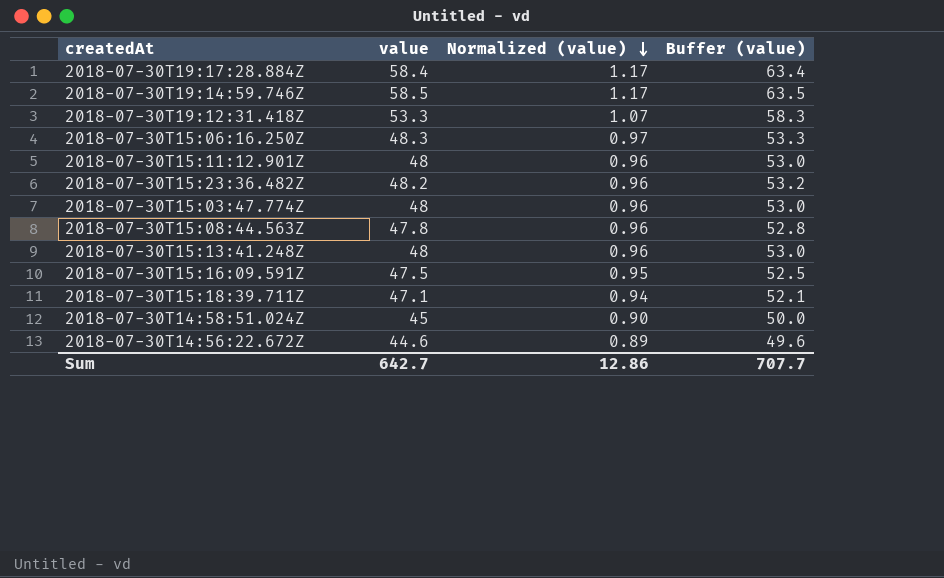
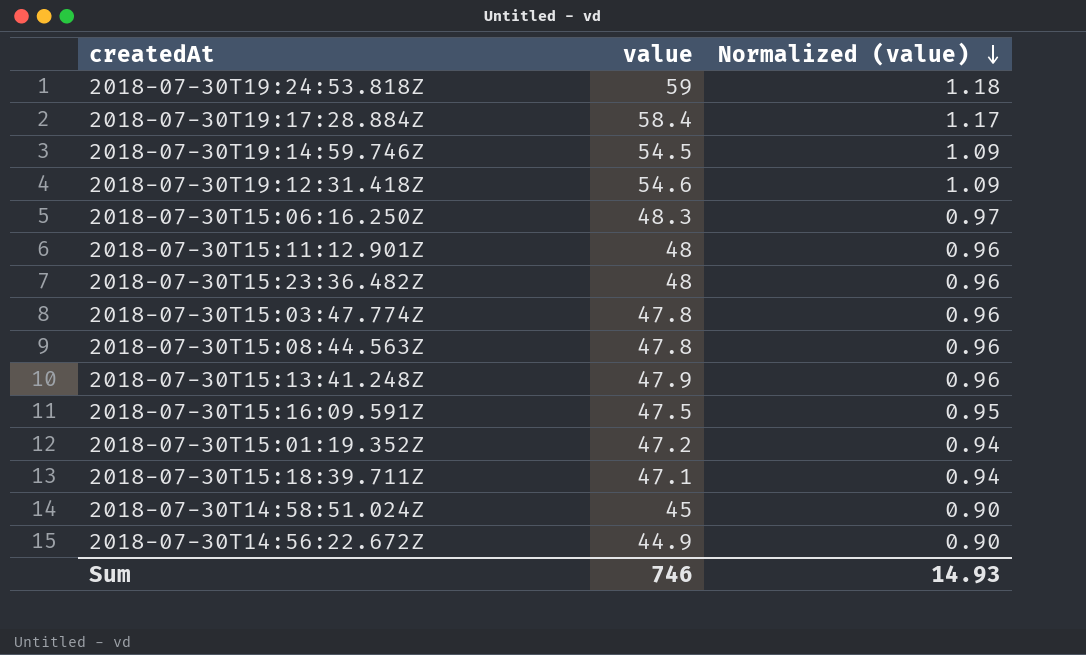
column Buffer (value) | formula: [value] + 5 -> none
row 2018-07-30T19:24:53.818Z: none -> 59 | 1.18
2018-07-30T19:14:59.746Z | value: 58.5 -> 54.5
2018-07-30T19:14:59.746Z | Normalized (value): 1.17 -> 1.09
2018-07-30T19:12:31.418Z | value: 53.3 -> 54.6
2018-07-30T19:12:31.418Z | Normalized (value): 1.07 -> 1.09
2018-07-30T15:23:36.482Z | value: 48.2 -> 48
2018-07-30T15:03:47.774Z | value: 48 -> 47.8
2018-07-30T15:13:41.248Z | value: 48 -> 47.9
row 2018-07-30T15:01:19.352Z: none -> 47.2 | 0.94
2018-07-30T14:56:22.672Z | value: 44.6 -> 44.9
2018-07-30T14:56:22.672Z | Normalized (value): 0.89 -> 0.90
Sum | value: 642.7 -> 746
Sum | Normalized (value): 12.86 -> 14.93

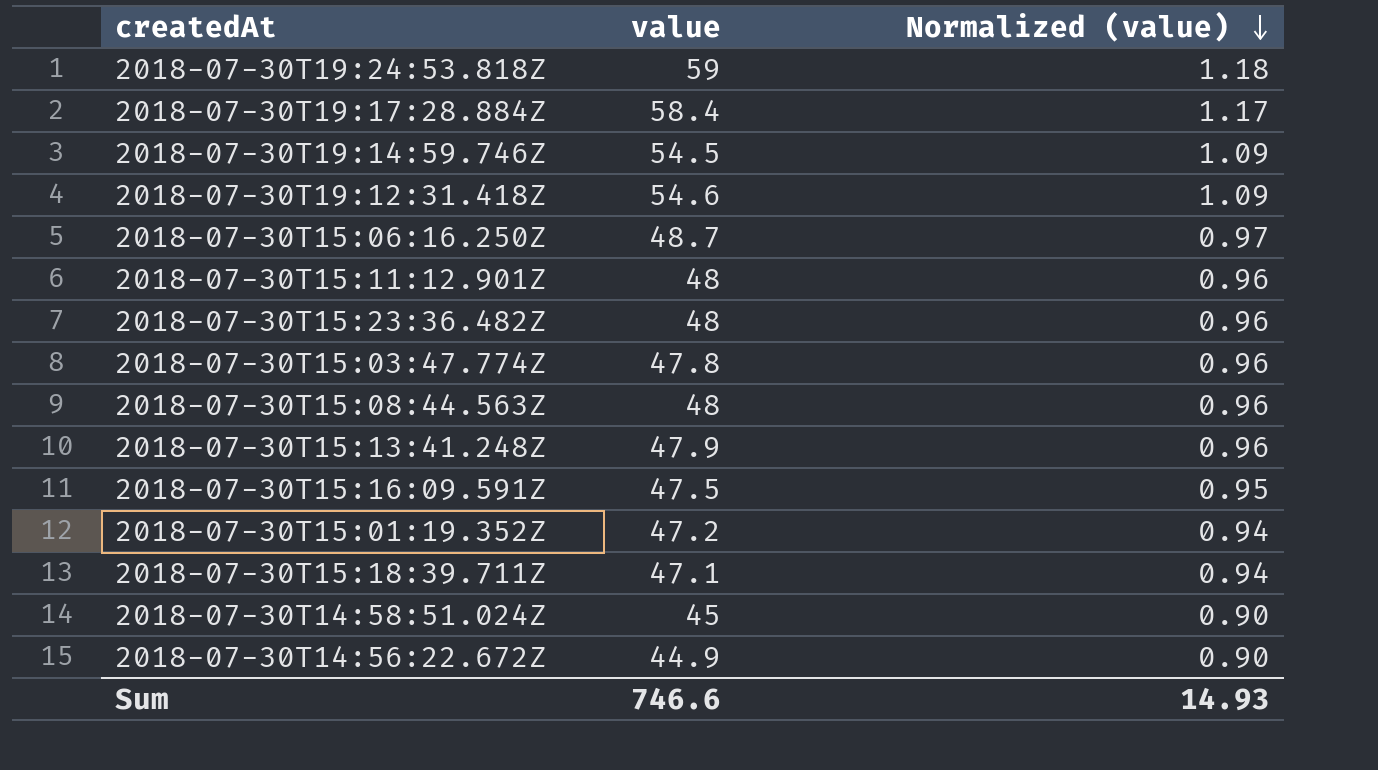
2018-07-30T15:06:16.250Z | value: 48.3 -> 48.7
2018-07-30T15:08:44.563Z | value: 47.8 -> 48
Sum | value: 746 -> 746.6

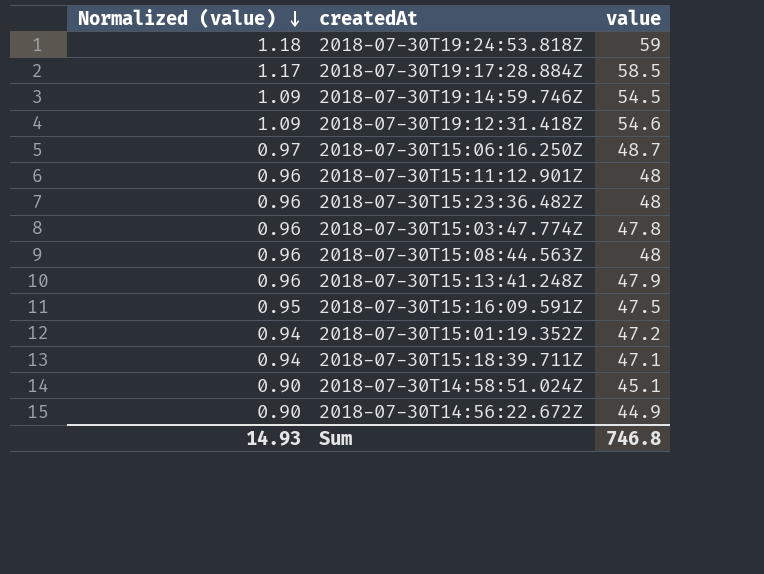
column Normalized (value) | position: 3 -> 1
2018-07-30T19:17:28.884Z | value: 58.4 -> 58.5
2018-07-30T14:58:51.024Z | value: 45 -> 45.1
Sum | value: 746.6 -> 746.8

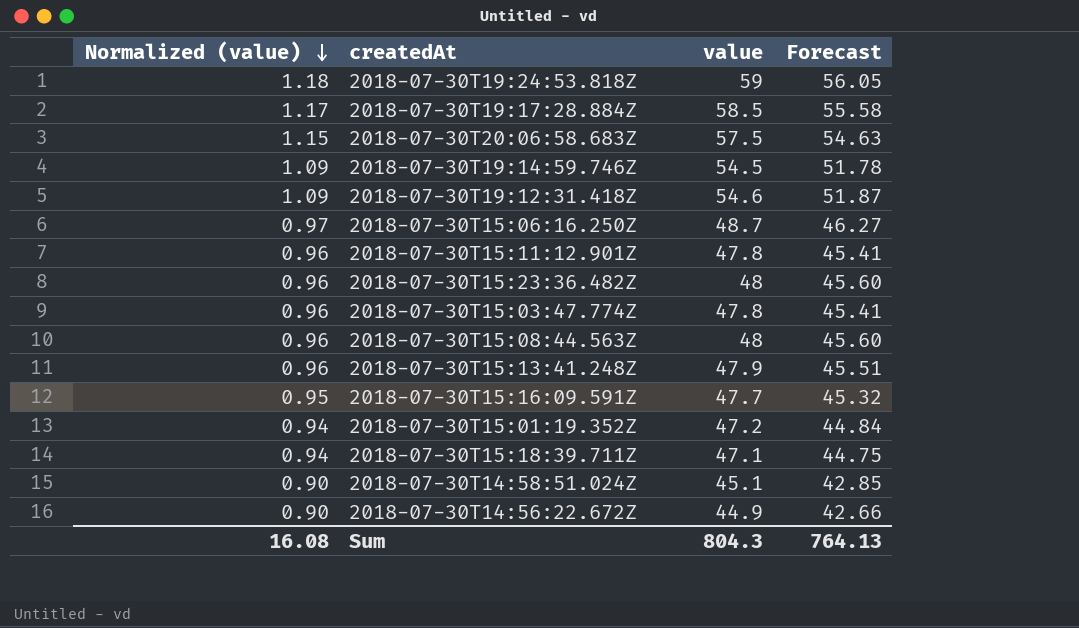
column Forecast | formula: none -> [value] * 0.95
row 2018-07-30T20:06:58.683Z: none -> 1.15 | 57.5 | 54.63
2018-07-30T15:11:12.901Z | value: 48 -> 47.8
2018-07-30T15:16:09.591Z | value: 47.5 -> 47.7
Sum | Normalized (value): 14.93 -> 16.08
Sum | value: 746.8 -> 804.3

